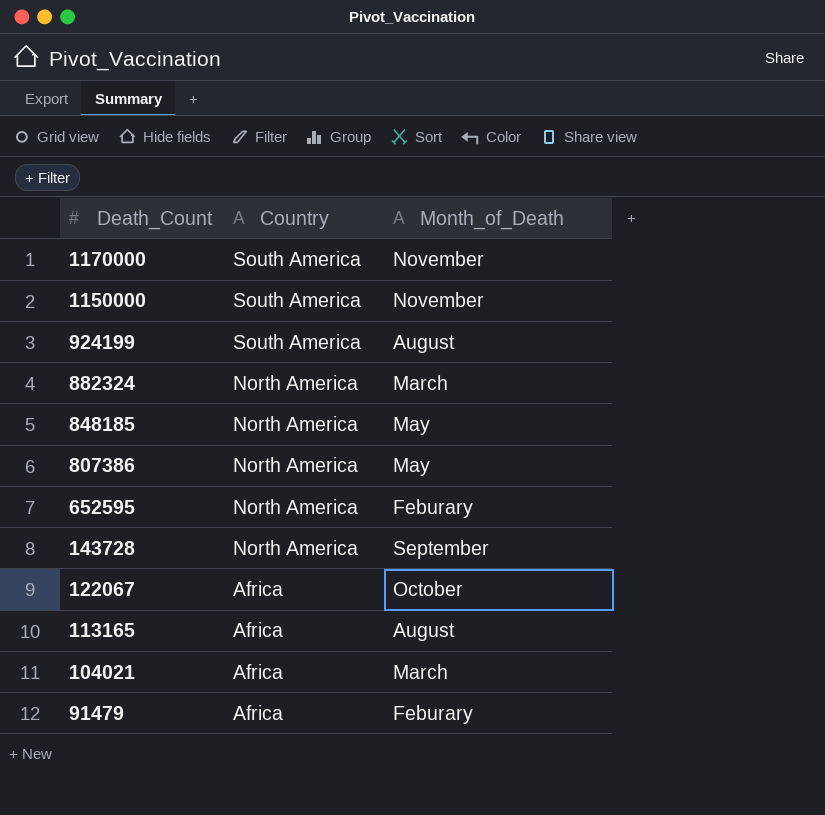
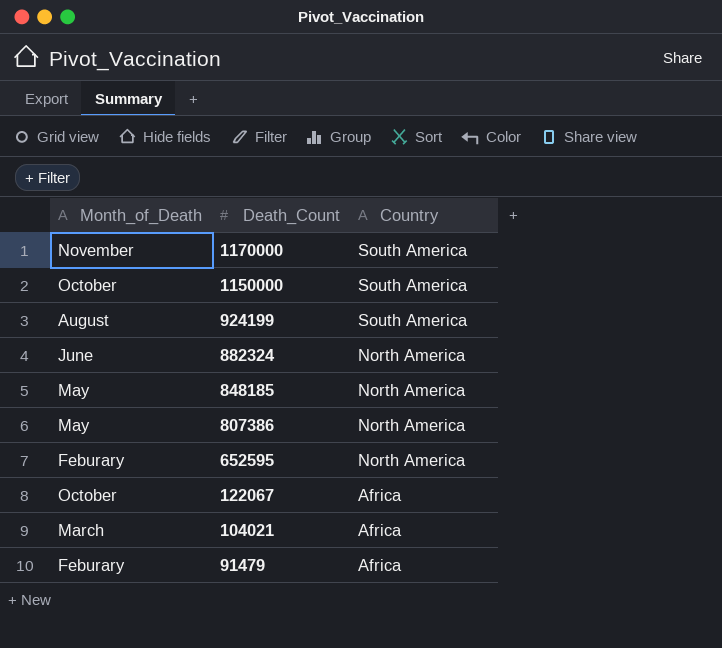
column Month_of_Death | position: 3 -> 1
row 143728: North America | September -> none
row 113165: Africa | August -> none
1150000 | Month_of_Death: November -> October
882324 | Month_of_Death: March -> June

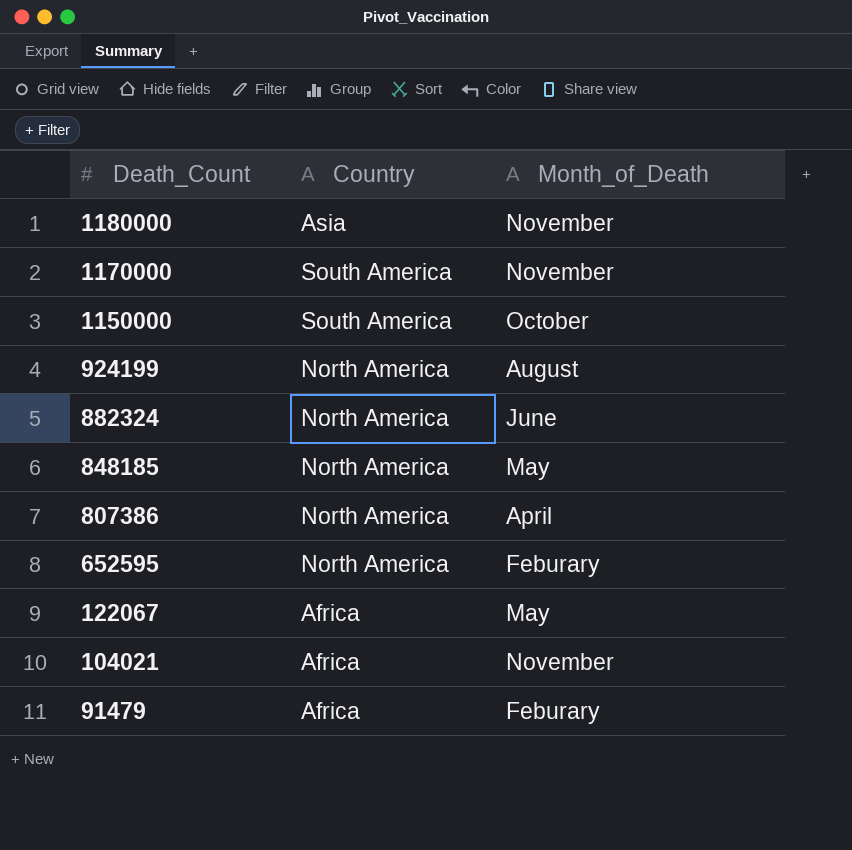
column Month_of_Death | position: 1 -> 3
row 1180000: none -> Asia | November
924199 | Country: South America -> North America
807386 | Month_of_Death: May -> April
122067 | Month_of_Death: October -> May
104021 | Month_of_Death: March -> November

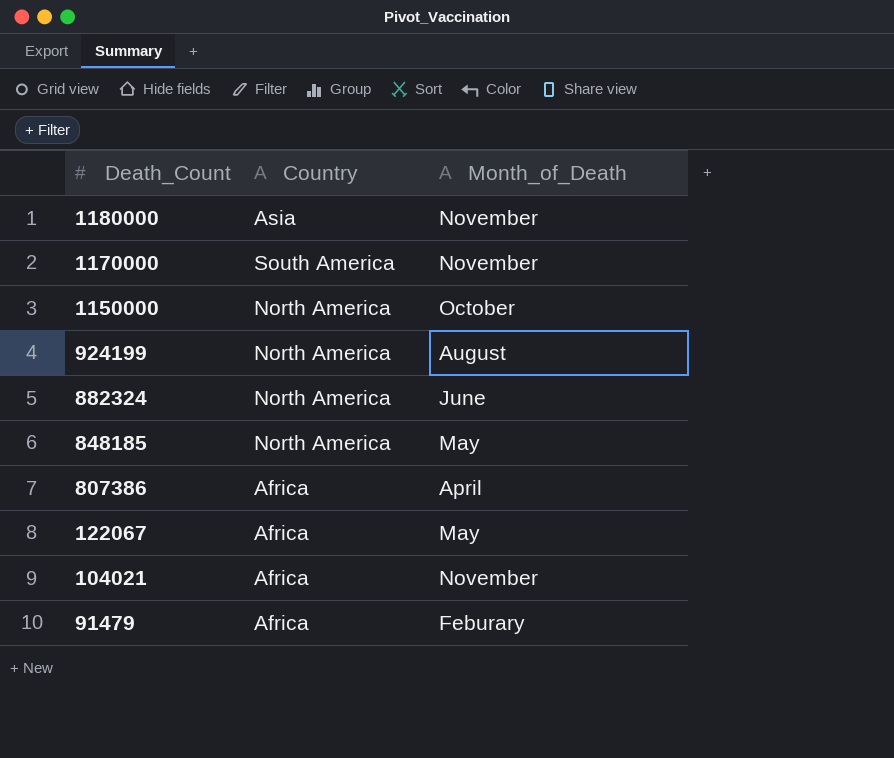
row 652595: North America | Feburary -> none
1150000 | Country: South America -> North America
807386 | Country: North America -> Africa

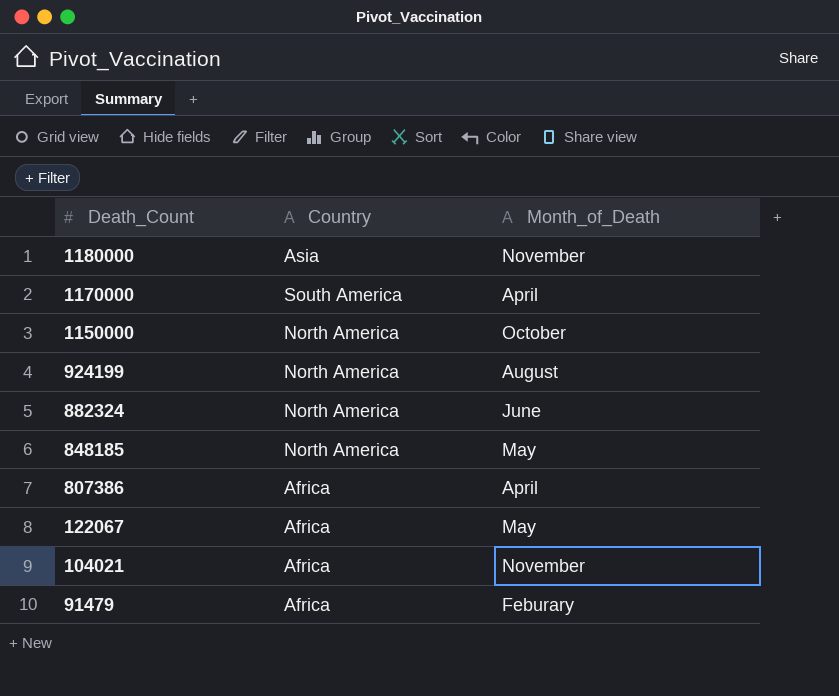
1170000 | Month_of_Death: November -> April

